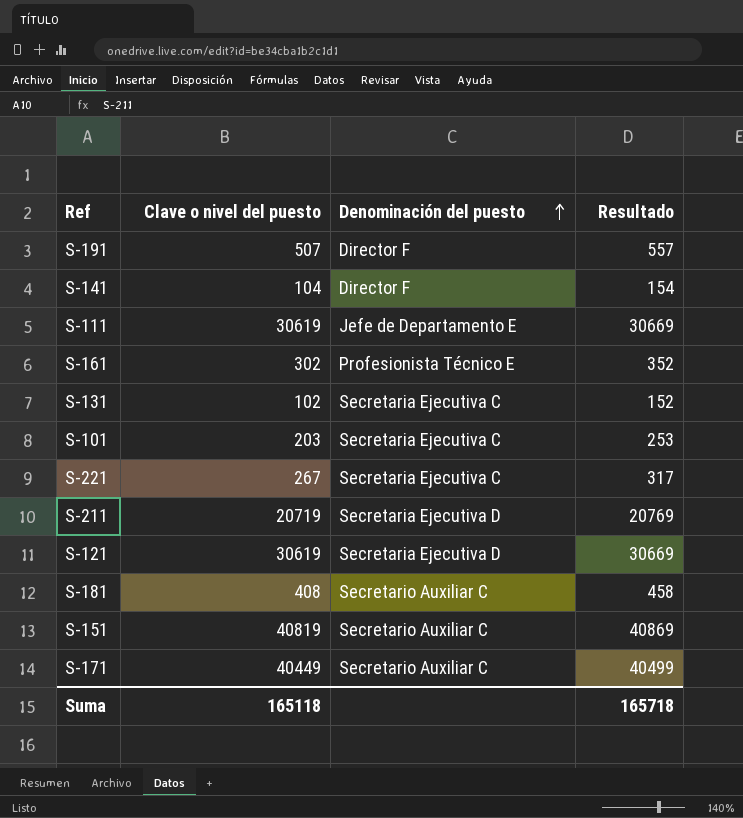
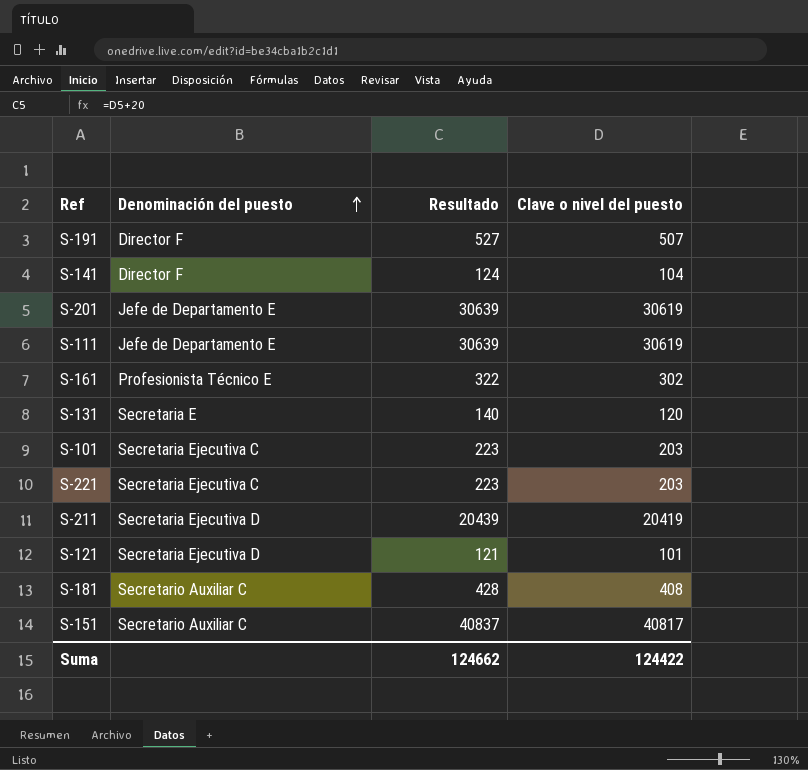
column Resultado | formula: [Clave o nivel del puesto] + 50 -> [Clave o nivel del puesto] + 20
column Clave o nivel del puesto | position: 2 -> 4
row S-171: 40449 | Secretario Auxiliar C | 40499 -> none
row S-201: none -> Jefe de Departamento E | 30639 | 30619
S-131 | Denominación del puesto: Secretaria Ejecutiva C -> Secretaria E
S-131 | Clave o nivel del puesto: 102 -> 120
S-221 | Clave o nivel del puesto: 267 -> 203
S-211 | Clave o nivel del puesto: 20719 -> 20419
S-121 | Clave o nivel del puesto: 30619 -> 101
S-151 | Clave o nivel del puesto: 40819 -> 40817
Suma | Resultado: 165718 -> 124662
Suma | Clave o nivel del puesto: 165118 -> 124422

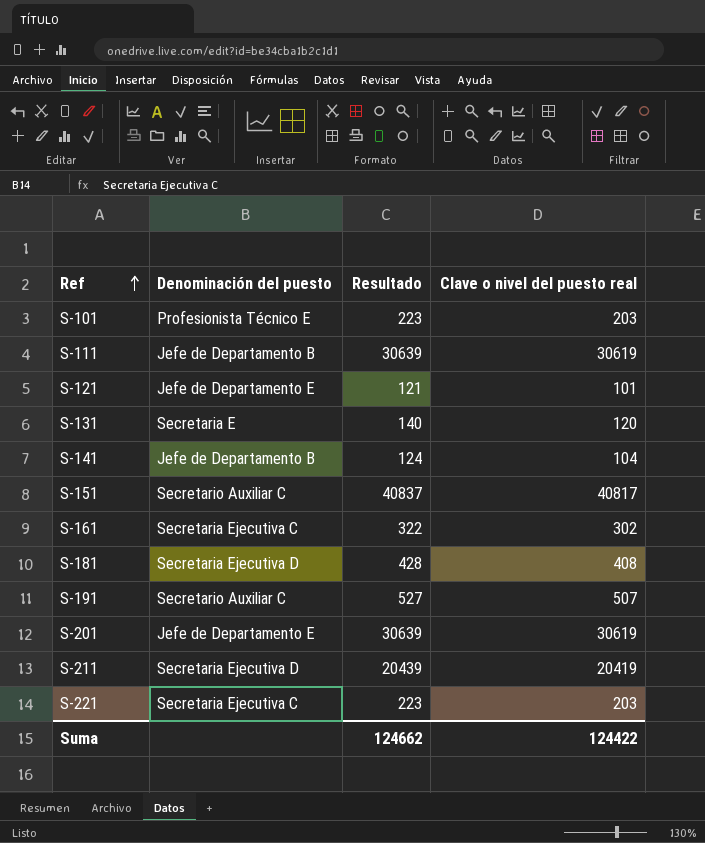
row order: Denominación del puesto ascending -> Ref ascending
column name: Clave o nivel del puesto -> Clave o nivel del puesto real
S-101 | Denominación del puesto: Secretaria Ejecutiva C -> Profesionista Técnico E
S-111 | Denominación del puesto: Jefe de Departamento E -> Jefe de Departamento B
S-121 | Denominación del puesto: Secretaria Ejecutiva D -> Jefe de Departamento E
S-141 | Denominación del puesto: Director F -> Jefe de Departamento B
S-161 | Denominación del puesto: Profesionista Técnico E -> Secretaria Ejecutiva C
S-181 | Denominación del puesto: Secretario Auxiliar C -> Secretaria Ejecutiva D
S-191 | Denominación del puesto: Director F -> Secretario Auxiliar C

